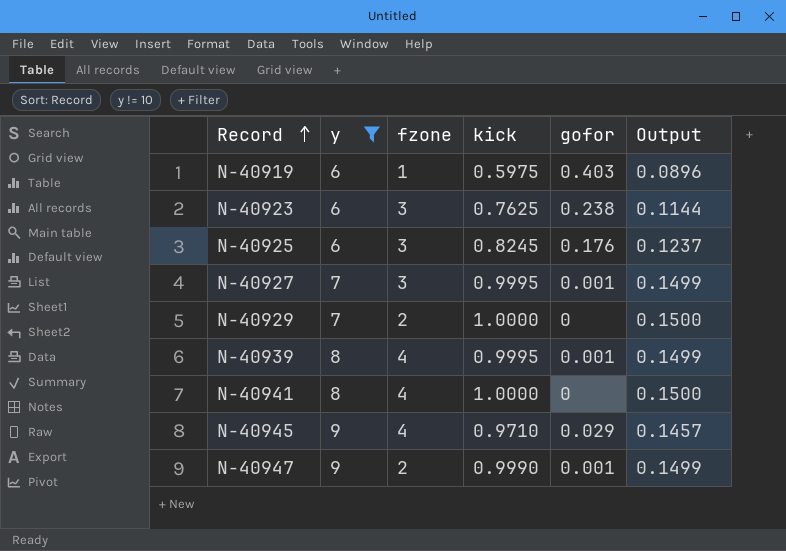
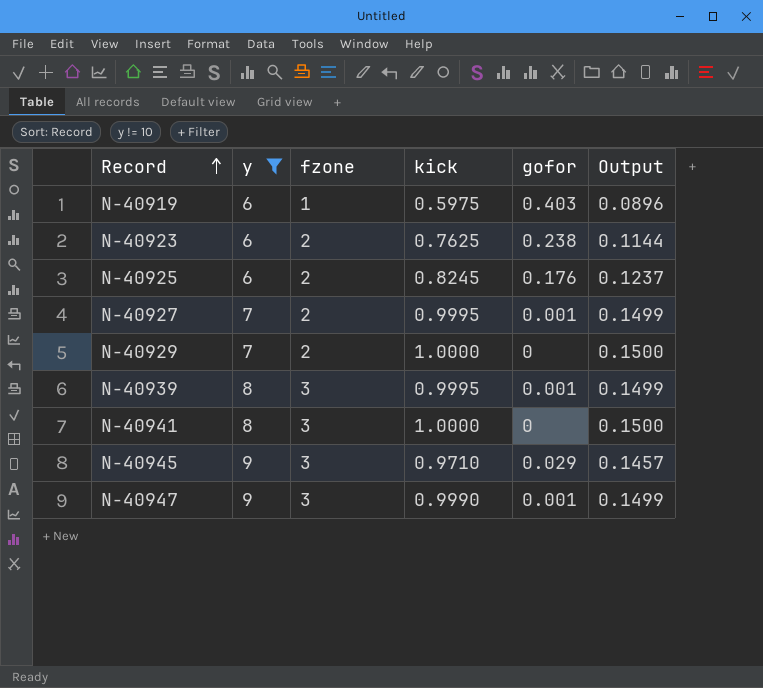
N-40923 | fzone: 3 -> 2
N-40925 | fzone: 3 -> 2
N-40927 | fzone: 3 -> 2
N-40939 | fzone: 4 -> 3
N-40941 | fzone: 4 -> 3
N-40945 | fzone: 4 -> 3
N-40947 | fzone: 2 -> 3

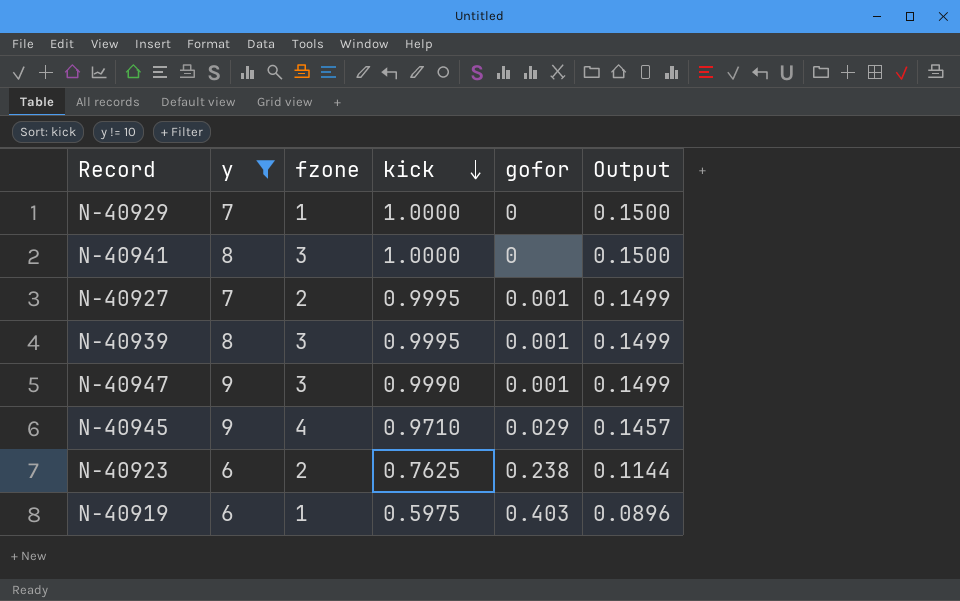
row order: Record ascending -> kick descending
row N-40925: 6 | 2 | 0.8245 | 0.176 | 0.1237 -> none
N-40929 | fzone: 2 -> 1
N-40945 | fzone: 3 -> 4

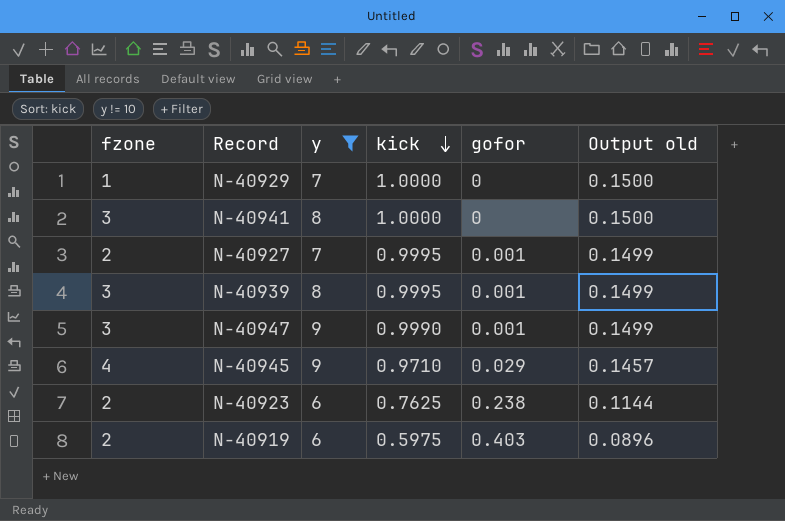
column fzone | position: 3 -> 1
column name: Output -> Output old
N-40919 | fzone: 1 -> 2

